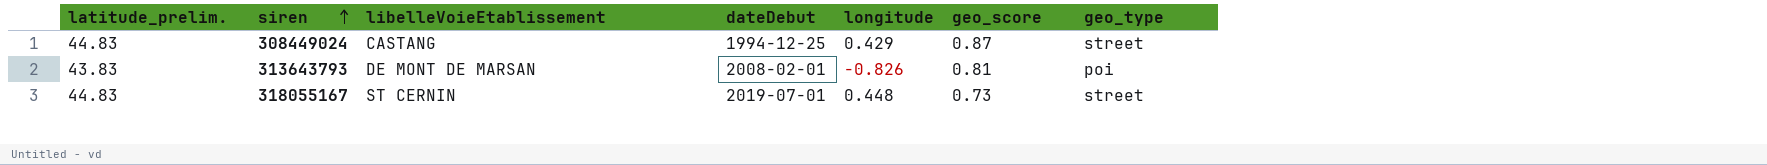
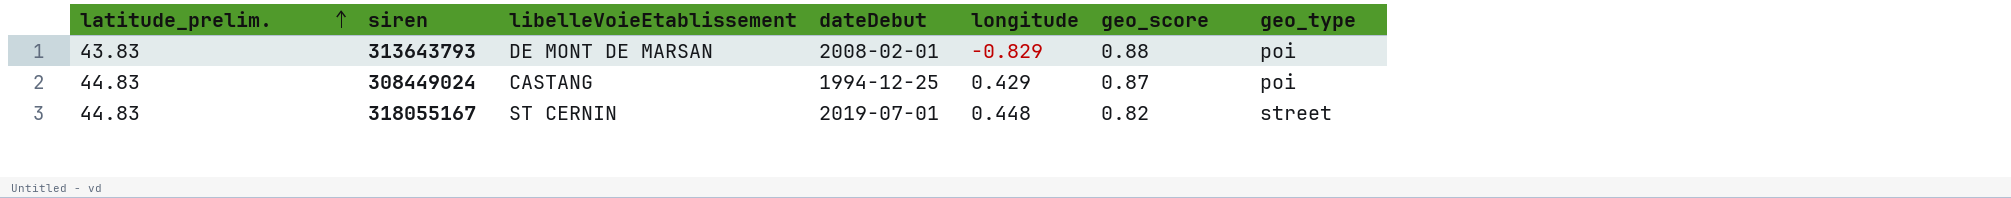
row order: siren ascending -> latitude_prelim. ascending
313643793 | longitude: -0.826 -> -0.829
313643793 | geo_score: 0.81 -> 0.88
308449024 | geo_type: street -> poi
318055167 | geo_score: 0.73 -> 0.82

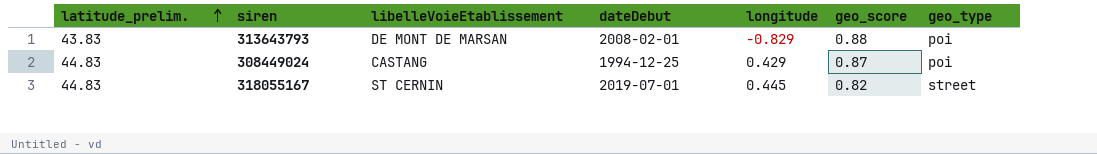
318055167 | longitude: 0.448 -> 0.445

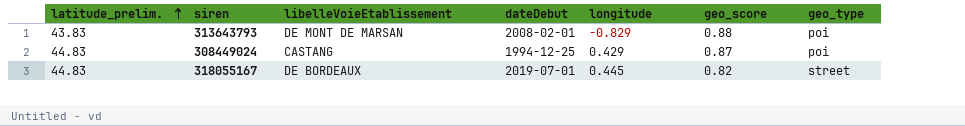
318055167 | libelleVoieEtablissement: ST CERNIN -> DE BORDEAUX

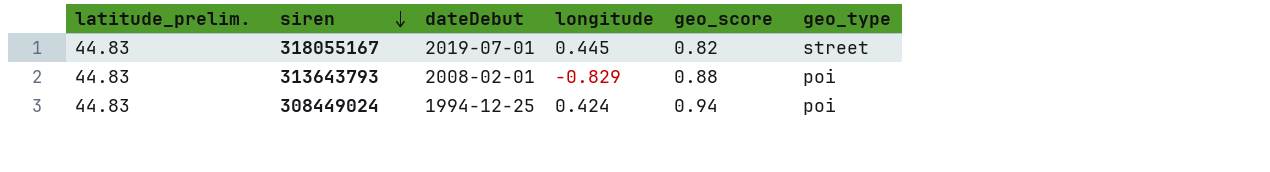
row order: latitude_prelim. ascending -> siren descending
column libelleVoieEtablissement | position: 3 -> none
313643793 | latitude_prelim.: 43.83 -> 44.83
308449024 | longitude: 0.429 -> 0.424
308449024 | geo_score: 0.87 -> 0.94

